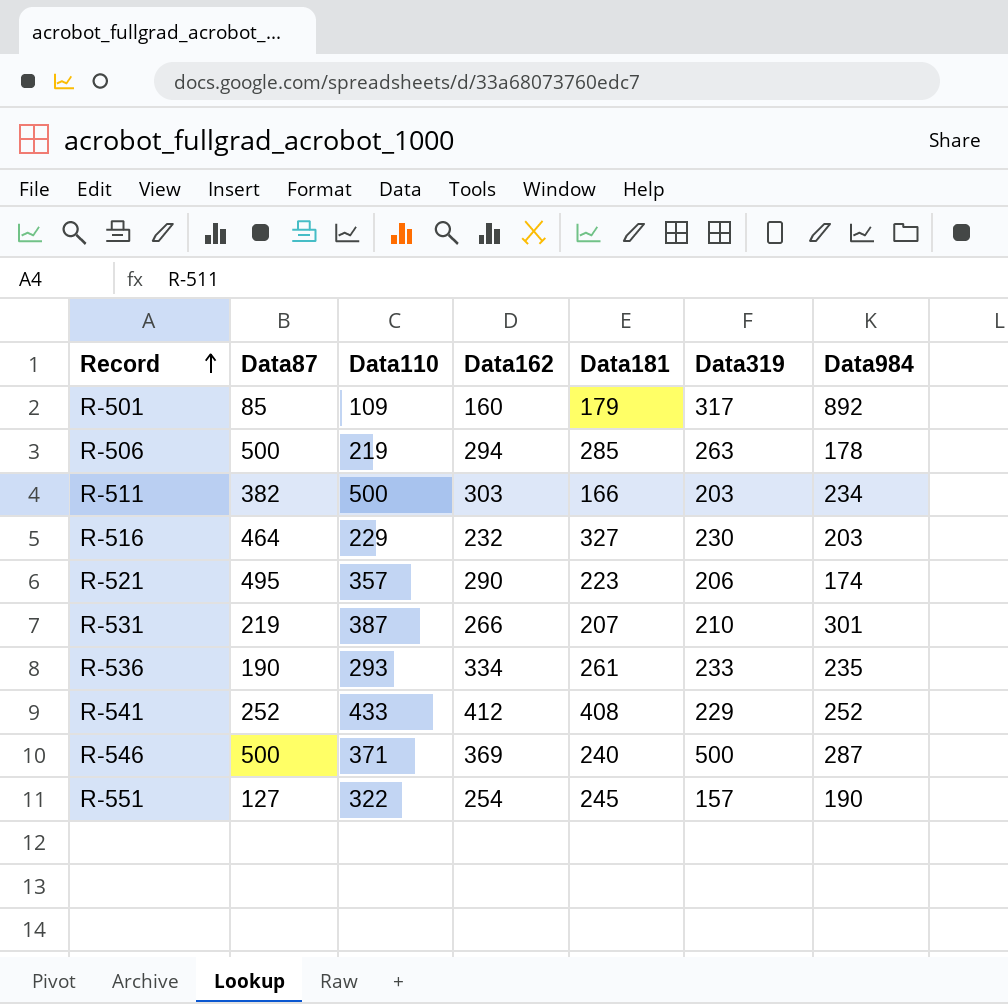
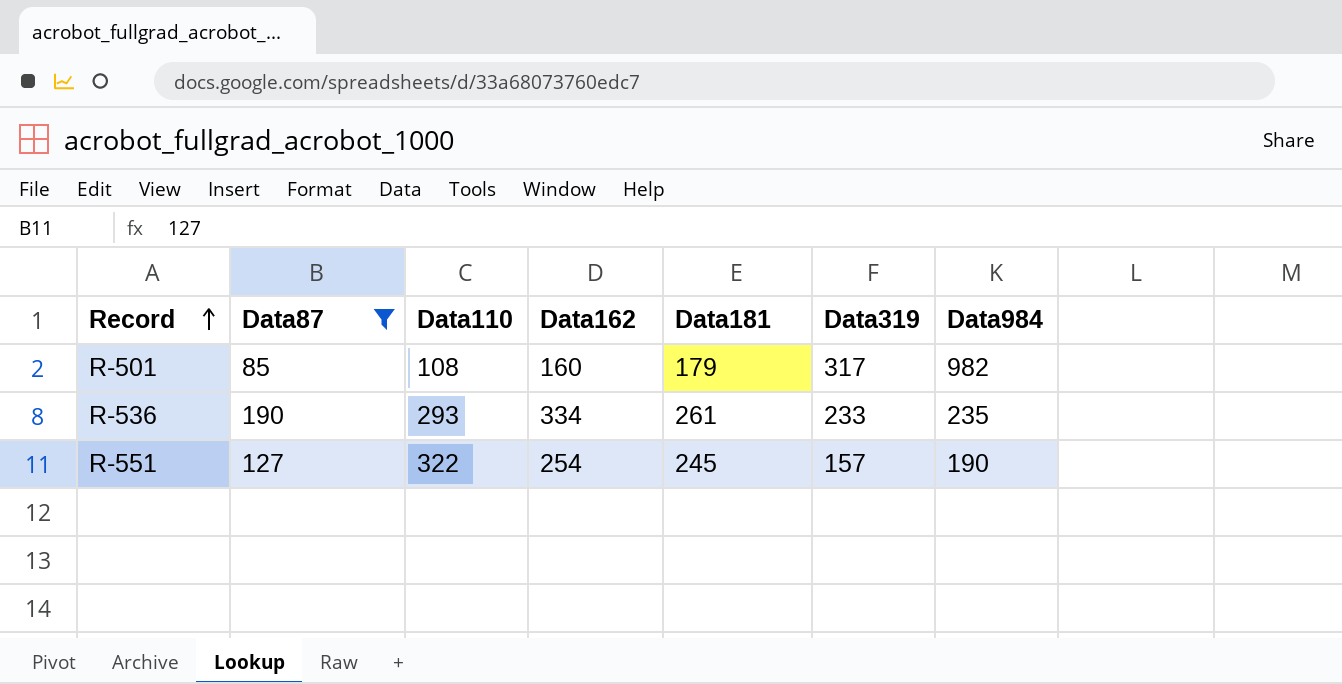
filter: none -> Data87 <= 190
R-501 | Data110: 109 -> 108
R-501 | Data984: 892 -> 982

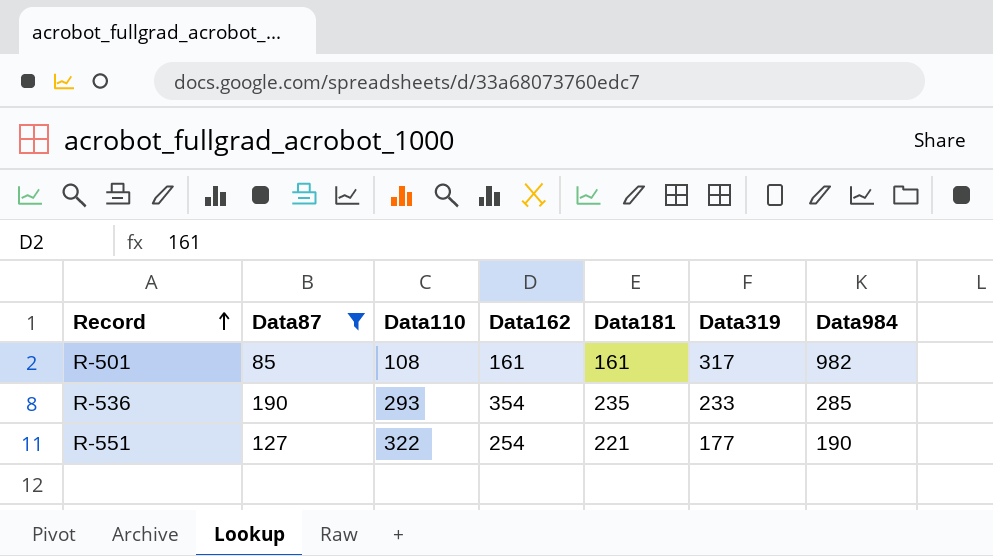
R-501 | Data162: 160 -> 161
R-501 | Data181: 179 -> 161
R-536 | Data162: 334 -> 354
R-536 | Data181: 261 -> 235
R-536 | Data984: 235 -> 285
R-551 | Data181: 245 -> 221
R-551 | Data319: 157 -> 177

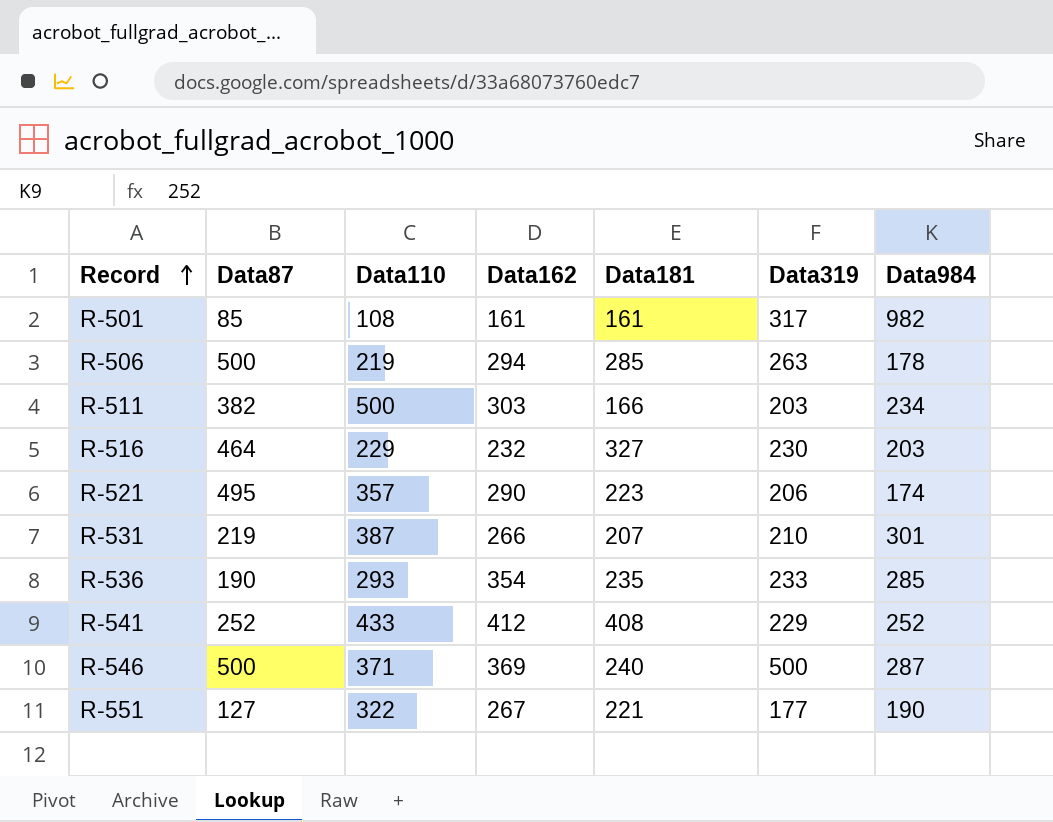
filter: Data87 <= 190 -> none
R-551 | Data162: 254 -> 267

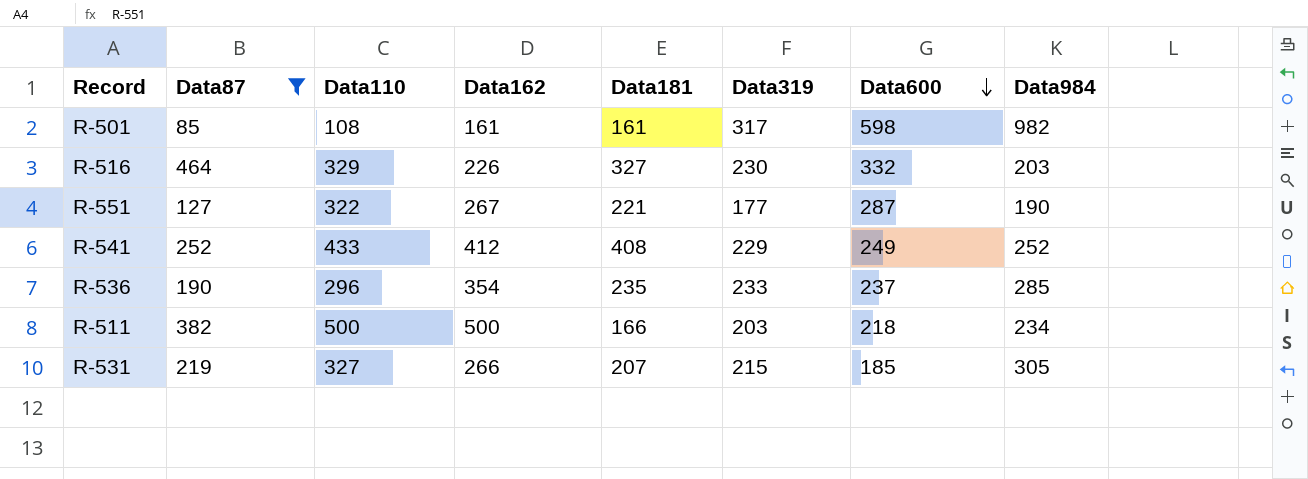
filter: none -> Data87 <= 464
row order: Record ascending -> Data600 descending
column Data600 | position: none -> 7
R-516 | Data110: 229 -> 329
R-516 | Data162: 232 -> 226
R-536 | Data110: 293 -> 296
R-511 | Data162: 303 -> 500
R-531 | Data110: 387 -> 327
R-531 | Data319: 210 -> 215
R-531 | Data984: 301 -> 305

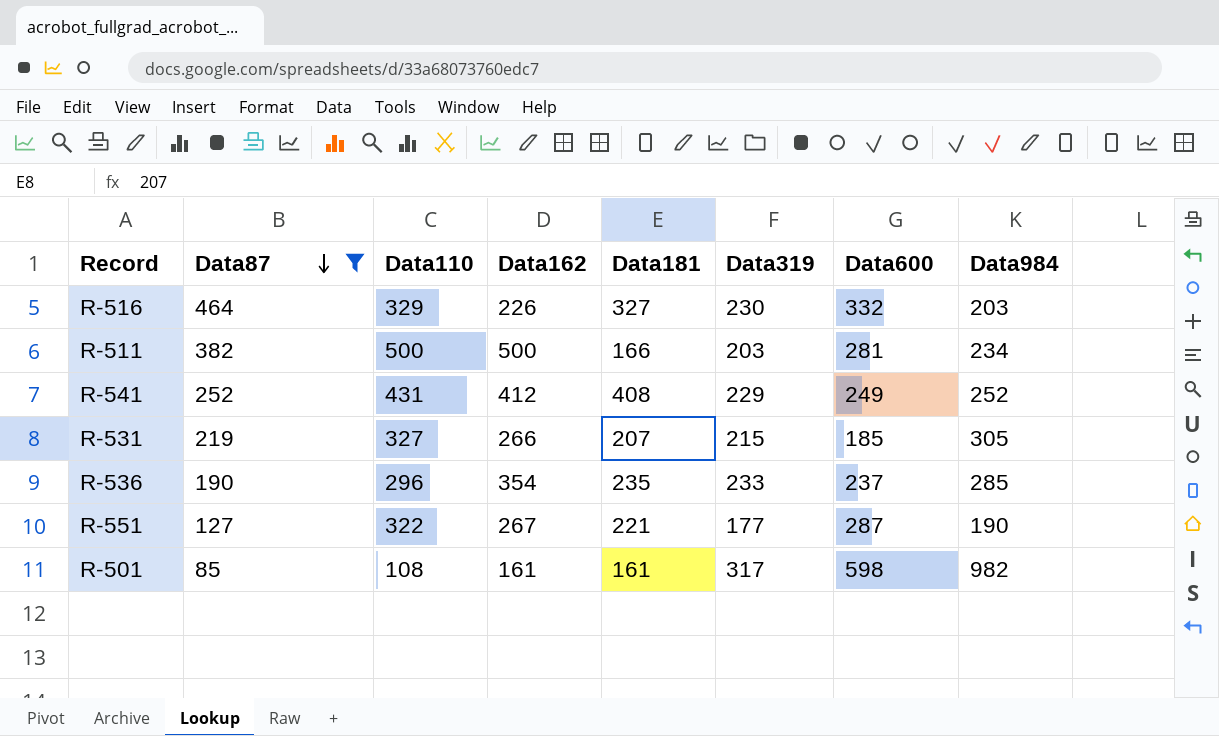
row order: Data600 descending -> Data87 descending
R-511 | Data600: 218 -> 281
R-541 | Data110: 433 -> 431

